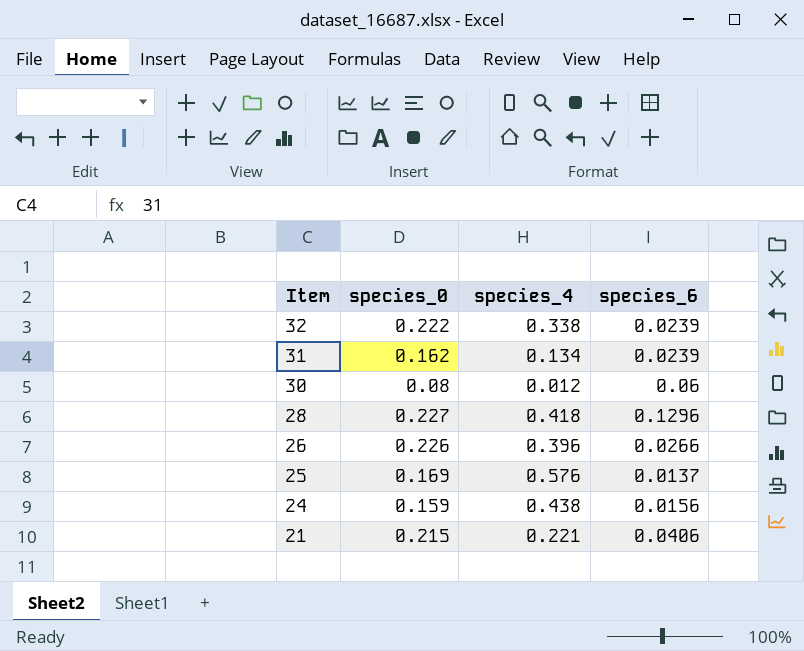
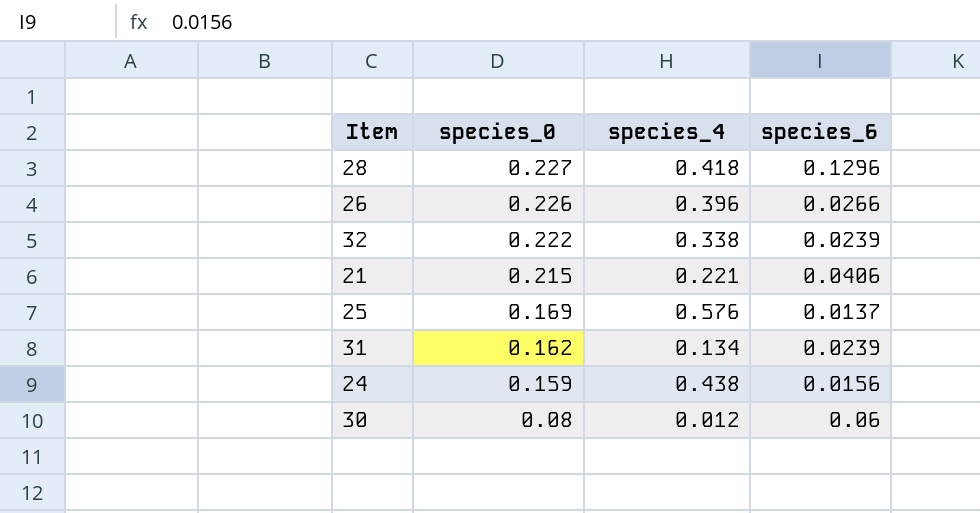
row order: Item descending -> species_0 descending

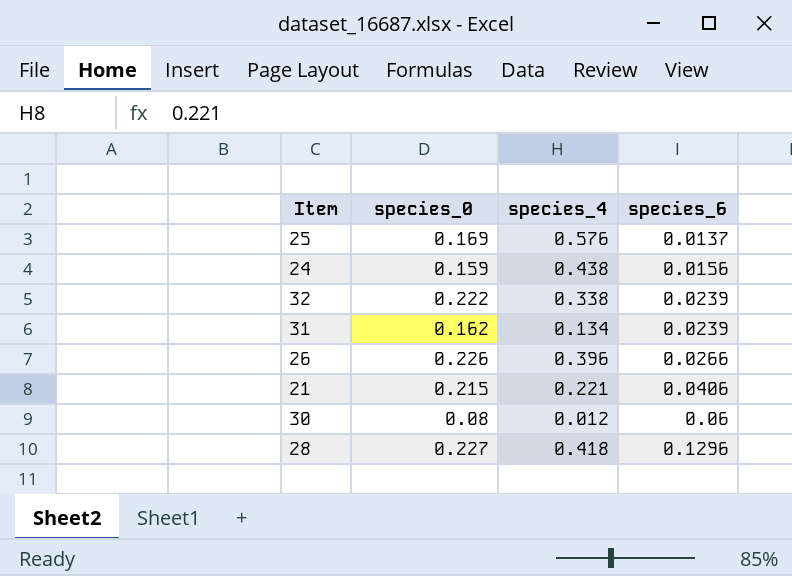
row order: species_0 descending -> species_6 ascending

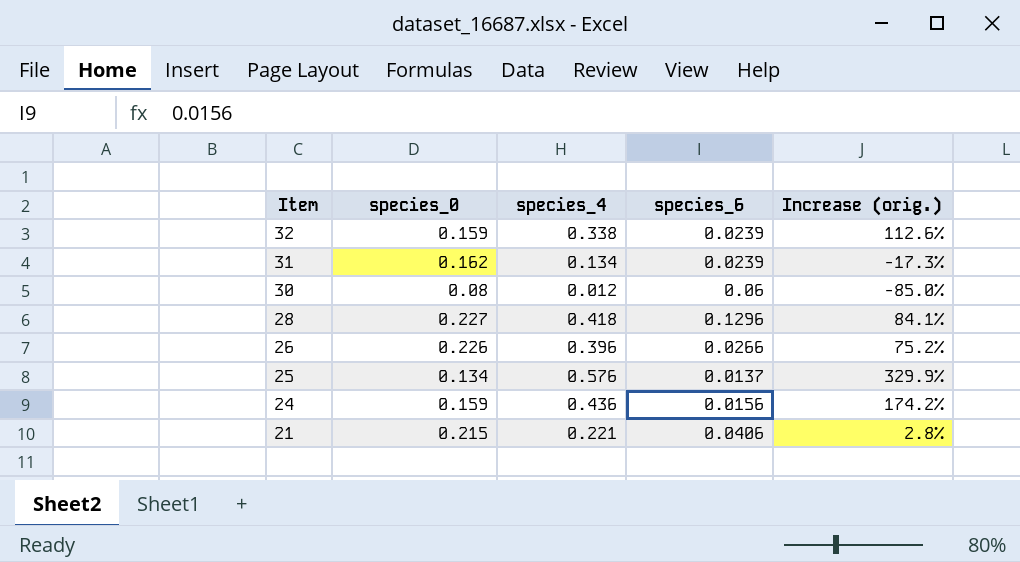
row order: species_6 ascending -> Item descending
column Increase (orig.) | formula: none -> ([species_4] - [species_0]) / [species_0]
32 | species_0: 0.222 -> 0.159
25 | species_0: 0.169 -> 0.134
24 | species_4: 0.438 -> 0.436

